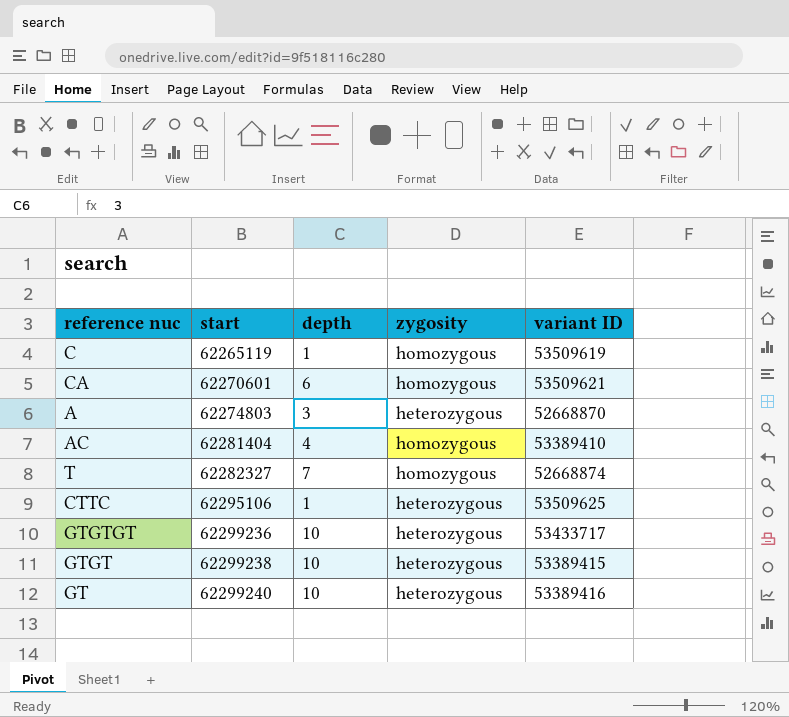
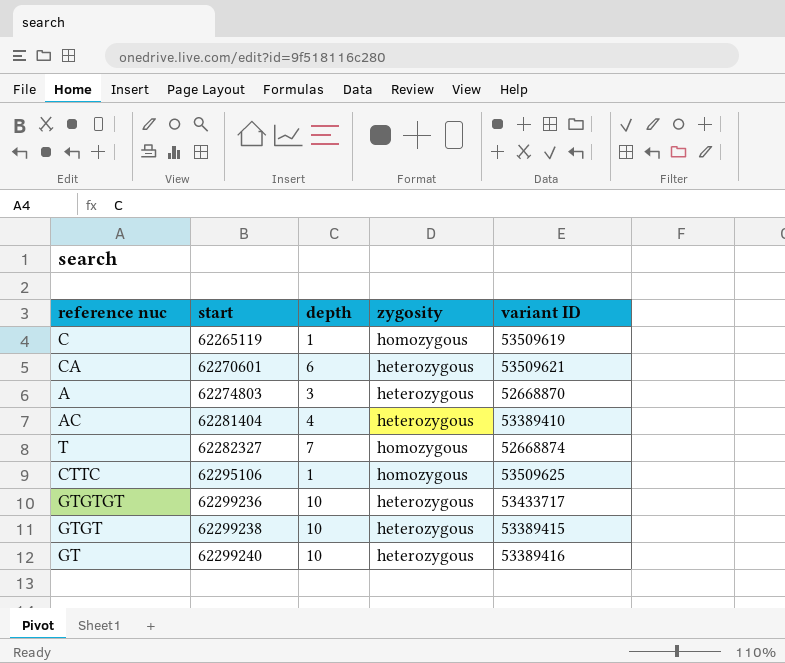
CA | zygosity: homozygous -> heterozygous
AC | zygosity: homozygous -> heterozygous
CTTC | zygosity: heterozygous -> homozygous

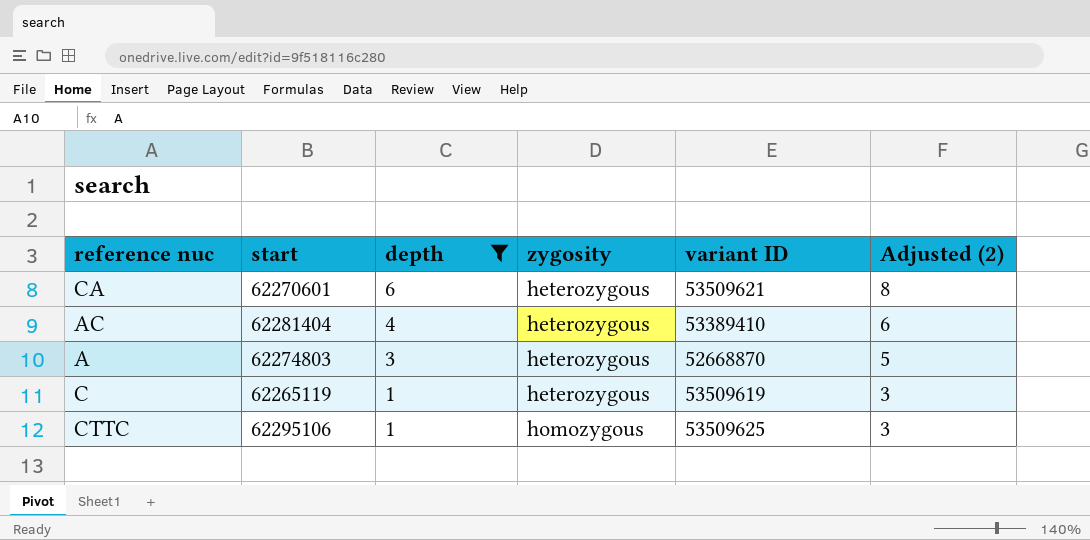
filter: none -> depth <= 6
row order: start ascending -> depth descending
column Adjusted (2) | formula: none -> [depth] + 2
C | zygosity: homozygous -> heterozygous

